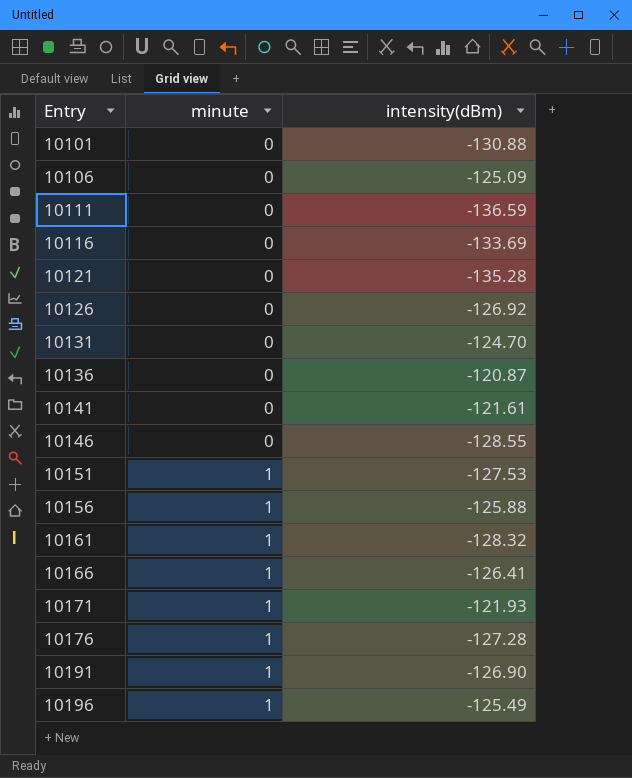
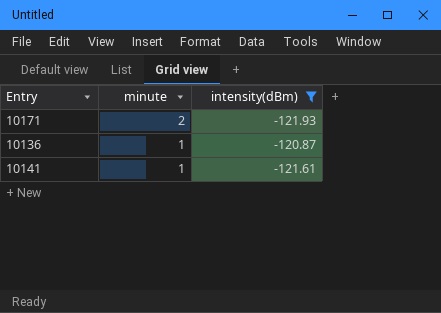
filter: none -> intensity(dBm) >= -121.93
row order: Entry ascending -> minute descending
10171 | minute: 1 -> 2
10136 | minute: 0 -> 1
10141 | minute: 0 -> 1

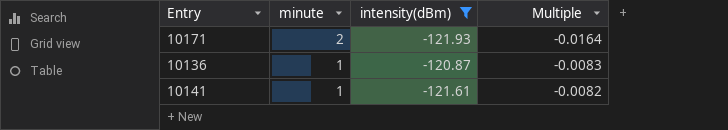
column Multiple | formula: none -> [minute] / [intensity(dBm)]

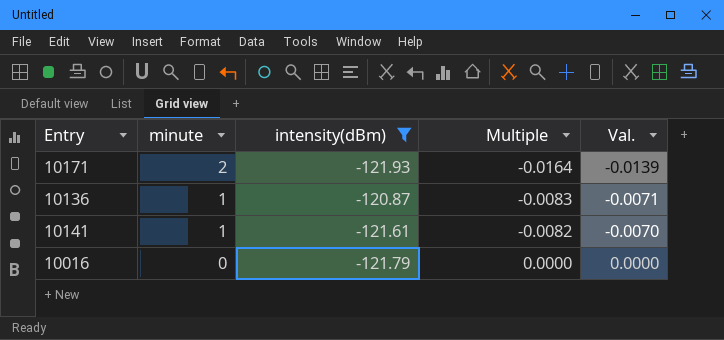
column Val. | formula: none -> [Multiple] * 0.85
row 10016: none -> 0 | -121.79 | 0.0000 | 0.0000

